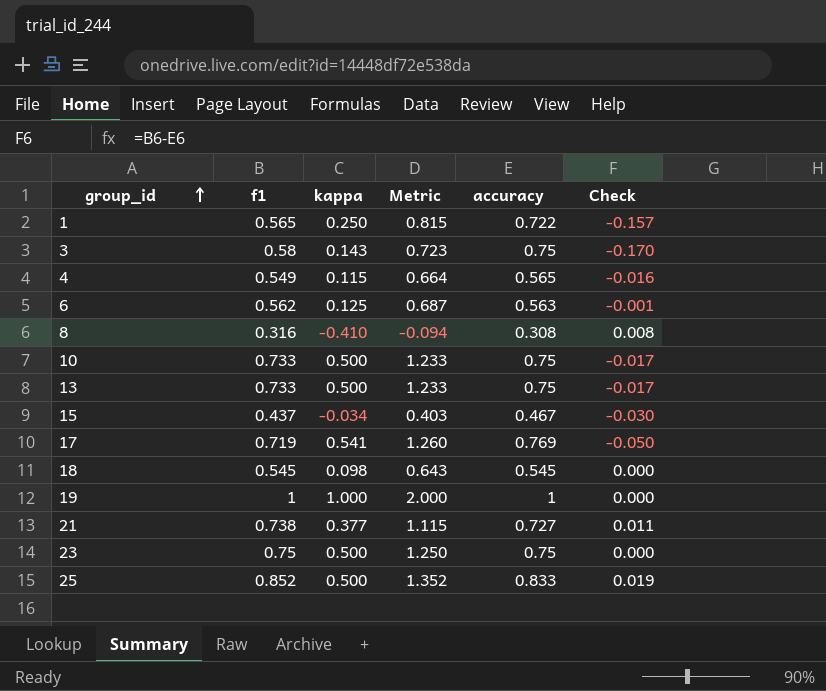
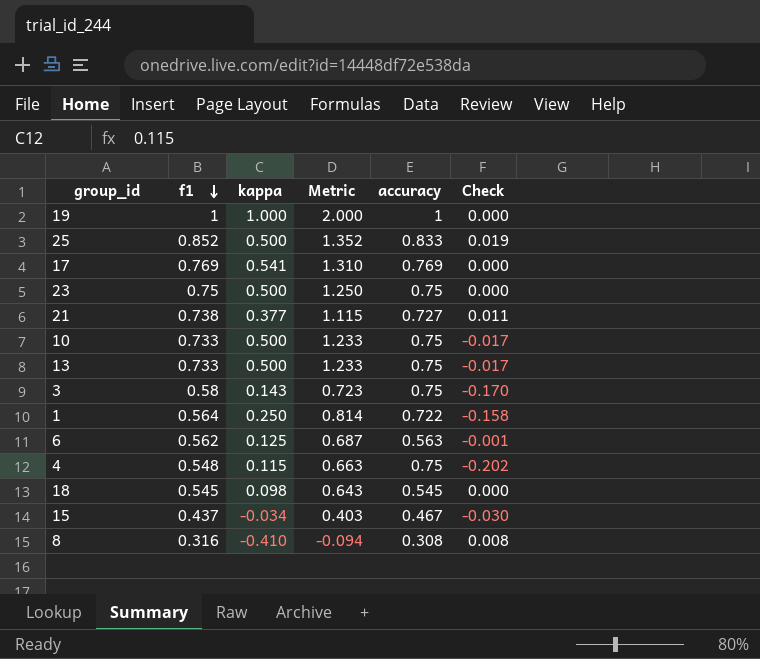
row order: group_id ascending -> f1 descending
17 | f1: 0.719 -> 0.769
17 | Metric: 1.260 -> 1.310
17 | Check: -0.050 -> 0.000
1 | f1: 0.565 -> 0.564
1 | Metric: 0.815 -> 0.814
1 | Check: -0.157 -> -0.158
4 | f1: 0.549 -> 0.548
4 | Metric: 0.664 -> 0.663
4 | accuracy: 0.565 -> 0.75
4 | Check: -0.016 -> -0.202

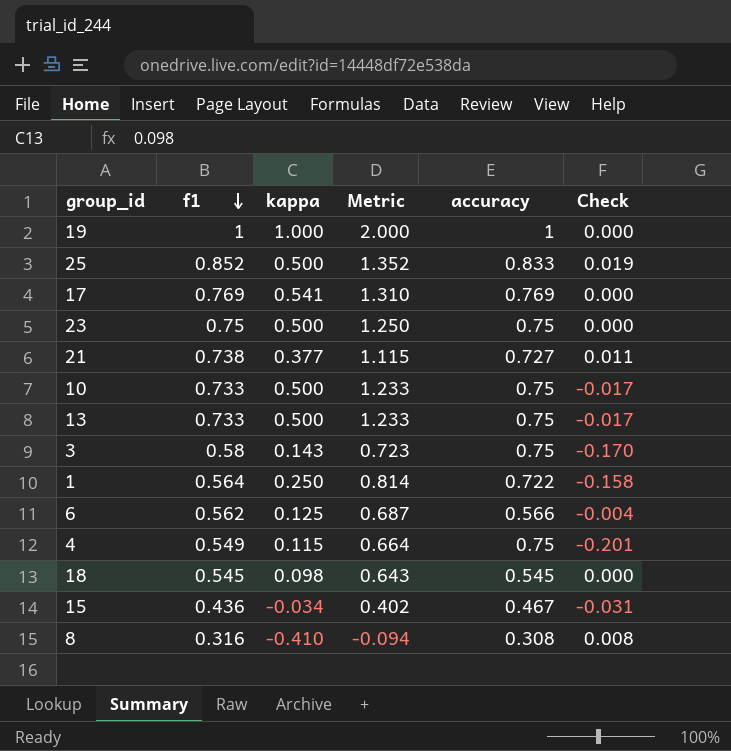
6 | accuracy: 0.563 -> 0.566
6 | Check: -0.001 -> -0.004
4 | f1: 0.548 -> 0.549
4 | Metric: 0.663 -> 0.664
4 | Check: -0.202 -> -0.201
15 | f1: 0.437 -> 0.436
15 | Metric: 0.403 -> 0.402
15 | Check: -0.030 -> -0.031

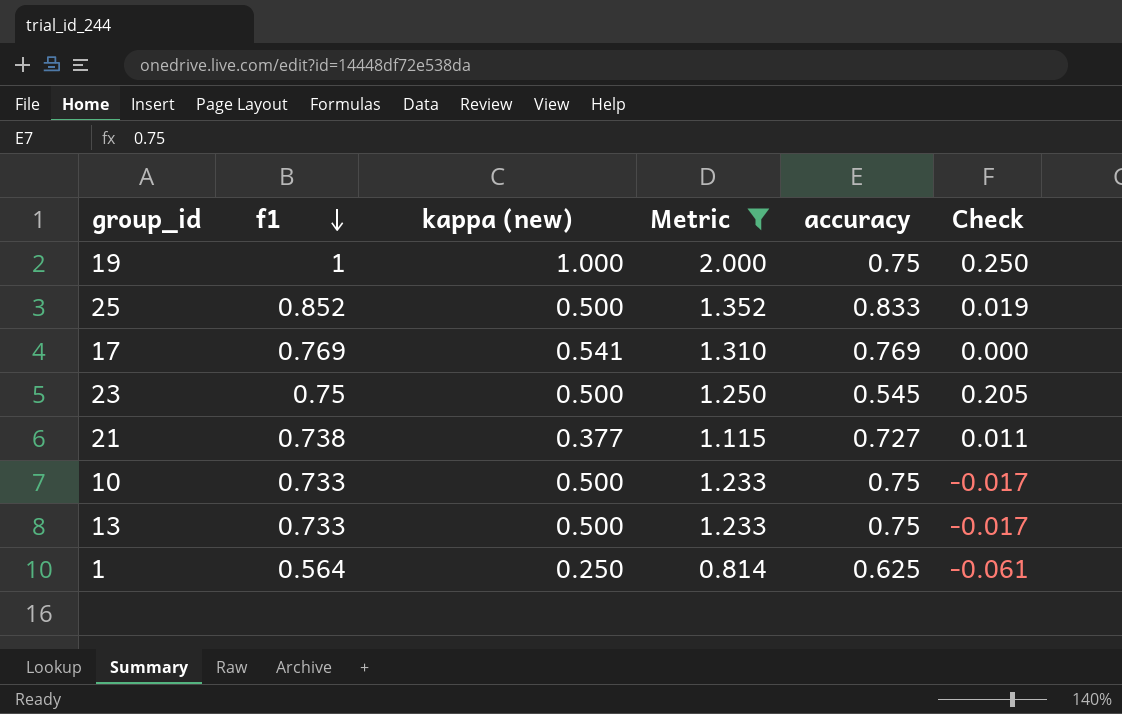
filter: none -> Metric >= 0.814
column name: kappa -> kappa (new)
19 | accuracy: 1 -> 0.75
19 | Check: 0.000 -> 0.250
23 | accuracy: 0.75 -> 0.545
23 | Check: 0.000 -> 0.205
1 | accuracy: 0.722 -> 0.625
1 | Check: -0.158 -> -0.061

